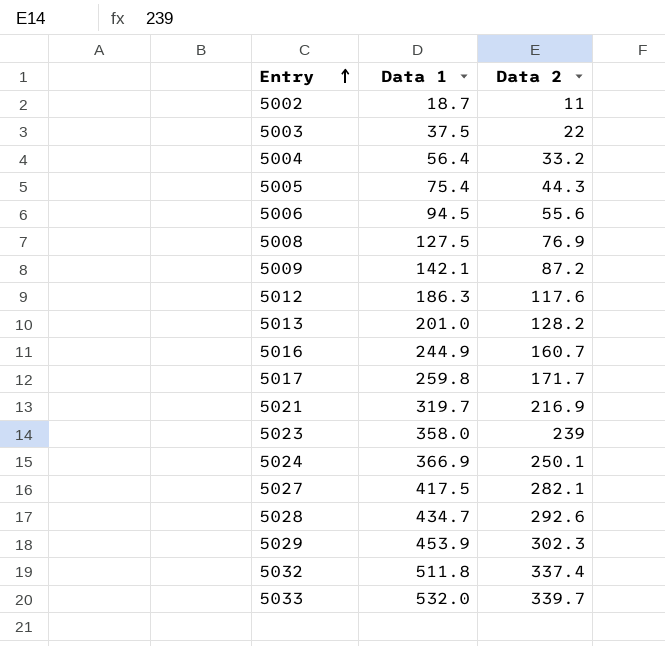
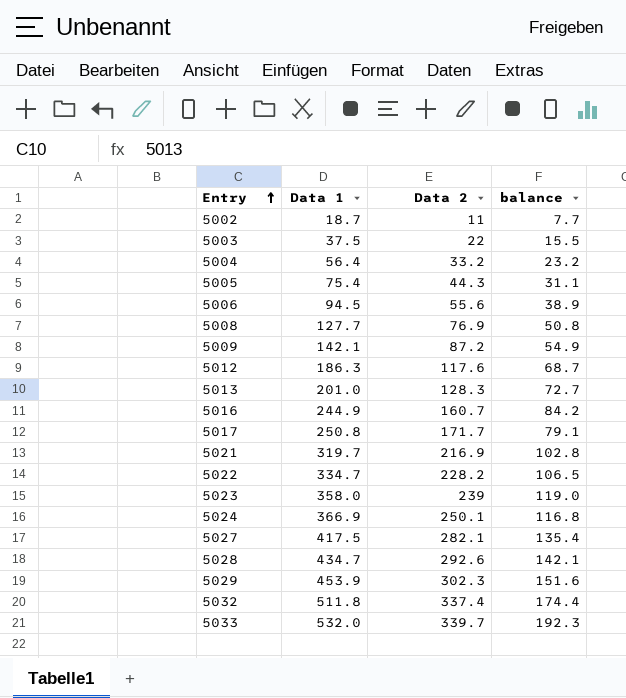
column balance | formula: none -> [Data 1] - [Data 2]
5008 | Data 1: 127.5 -> 127.7
5013 | Data 2: 128.2 -> 128.3
5017 | Data 1: 259.8 -> 250.8
row 5022: none -> 334.7 | 228.2 | 106.5

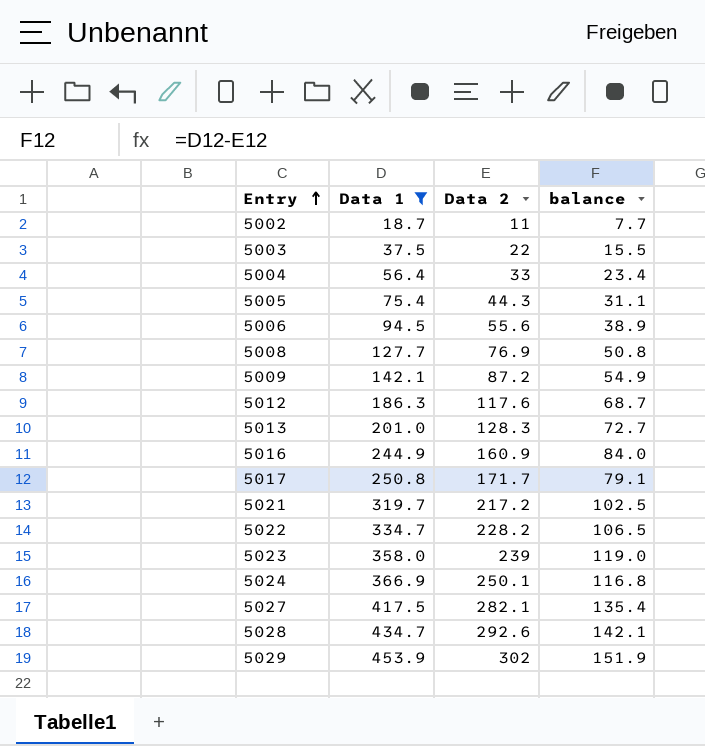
filter: none -> Data 1 <= 453.9
5004 | Data 2: 33.2 -> 33
5004 | balance: 23.2 -> 23.4
5016 | Data 2: 160.7 -> 160.9
5016 | balance: 84.2 -> 84.0
5021 | Data 2: 216.9 -> 217.2
5021 | balance: 102.8 -> 102.5
5029 | Data 2: 302.3 -> 302
5029 | balance: 151.6 -> 151.9

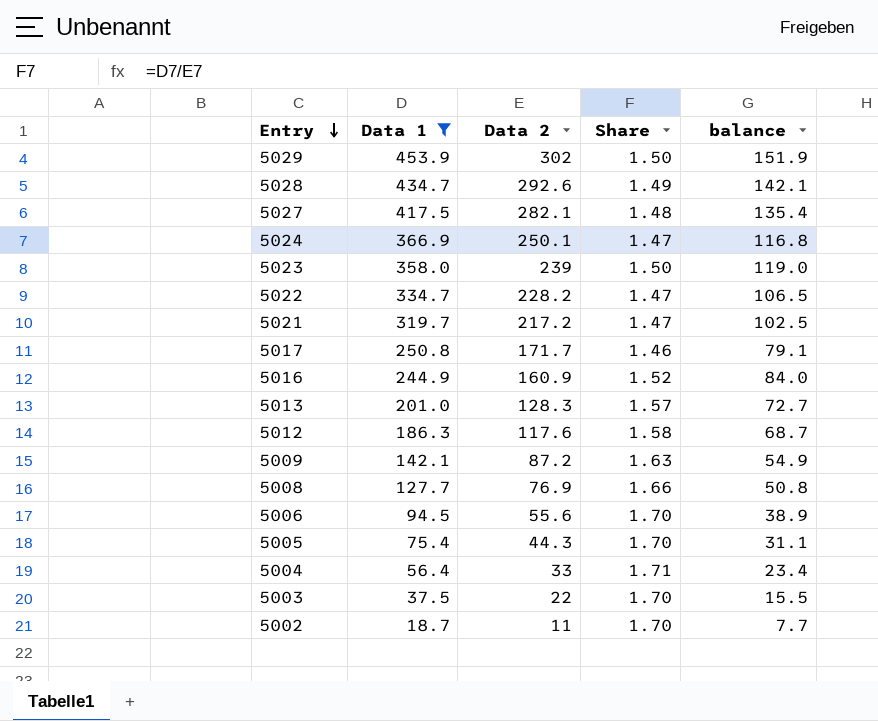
row order: Entry ascending -> Entry descending
column Share | formula: none -> [Data 1] / [Data 2]

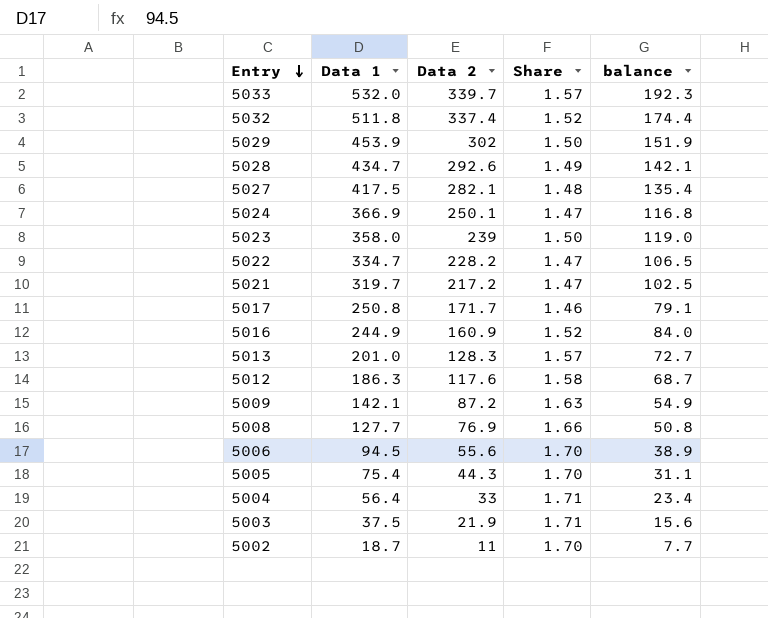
filter: Data 1 <= 453.9 -> none
5003 | Data 2: 22 -> 21.9
5003 | Share: 1.70 -> 1.71
5003 | balance: 15.5 -> 15.6

